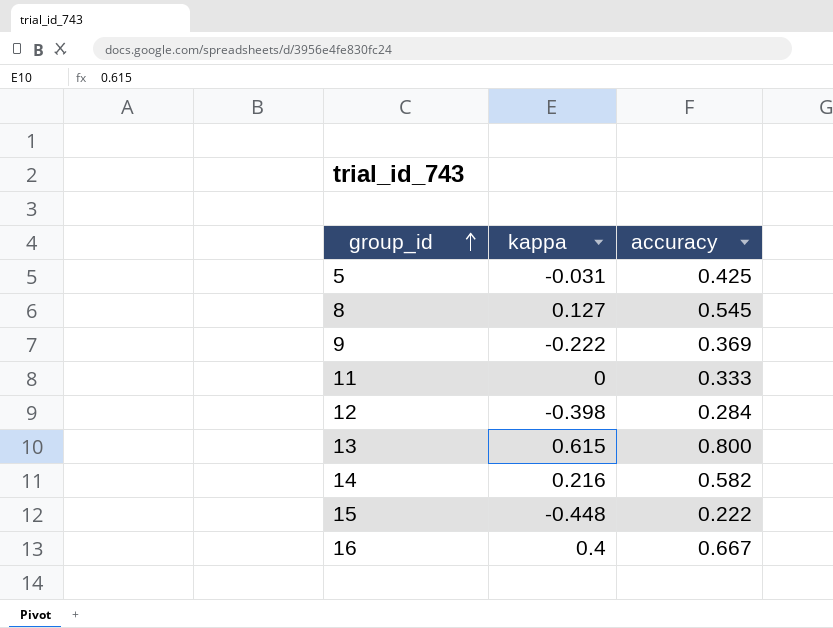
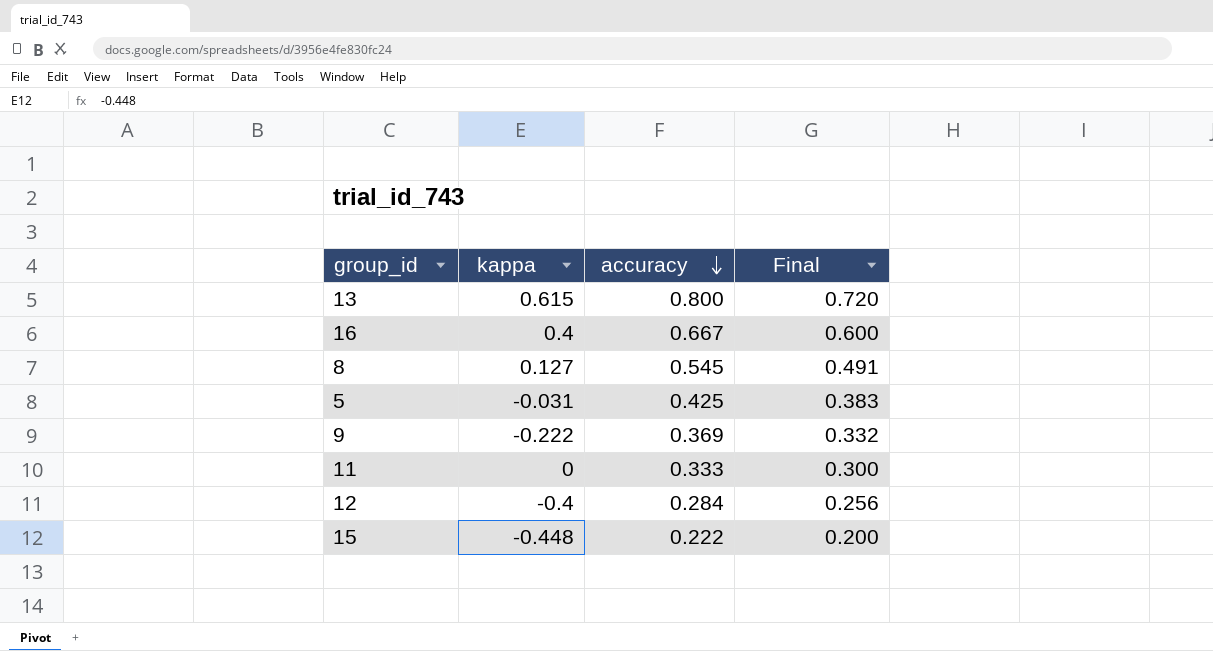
row order: group_id ascending -> accuracy descending
column Final | formula: none -> [accuracy] * 0.9
row 14: 0.216 | 0.582 -> none
12 | kappa: -0.398 -> -0.4

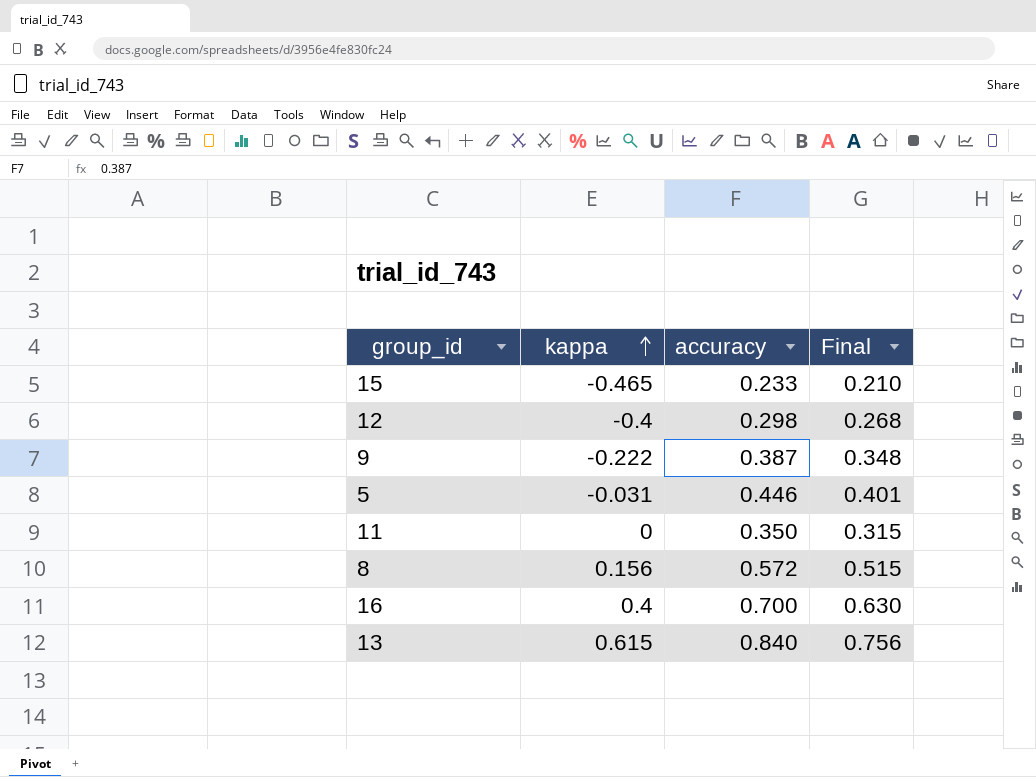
row order: accuracy descending -> kappa ascending
15 | kappa: -0.448 -> -0.465
15 | accuracy: 0.222 -> 0.233
15 | Final: 0.200 -> 0.210
12 | accuracy: 0.284 -> 0.298
12 | Final: 0.256 -> 0.268
9 | accuracy: 0.369 -> 0.387
9 | Final: 0.332 -> 0.348
5 | accuracy: 0.425 -> 0.446
5 | Final: 0.383 -> 0.401
11 | accuracy: 0.333 -> 0.350
11 | Final: 0.300 -> 0.315
8 | kappa: 0.127 -> 0.156
8 | accuracy: 0.545 -> 0.572
8 | Final: 0.491 -> 0.515
16 | accuracy: 0.667 -> 0.700
16 | Final: 0.600 -> 0.630
13 | accuracy: 0.800 -> 0.840
13 | Final: 0.720 -> 0.756

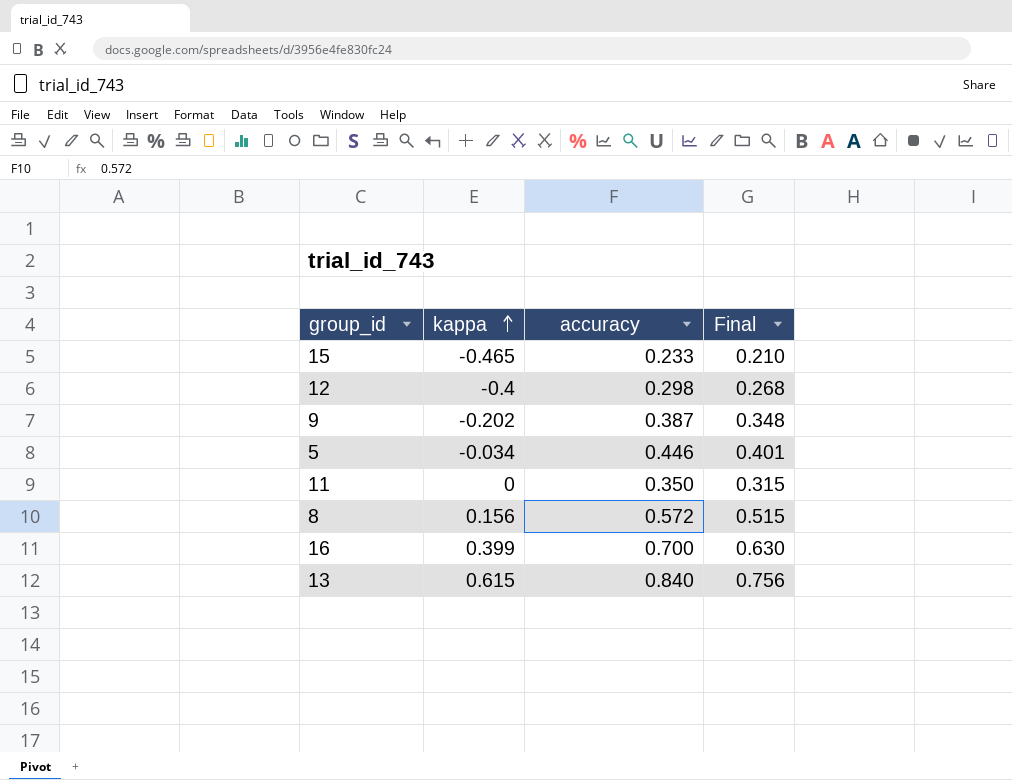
9 | kappa: -0.222 -> -0.202
5 | kappa: -0.031 -> -0.034
16 | kappa: 0.4 -> 0.399

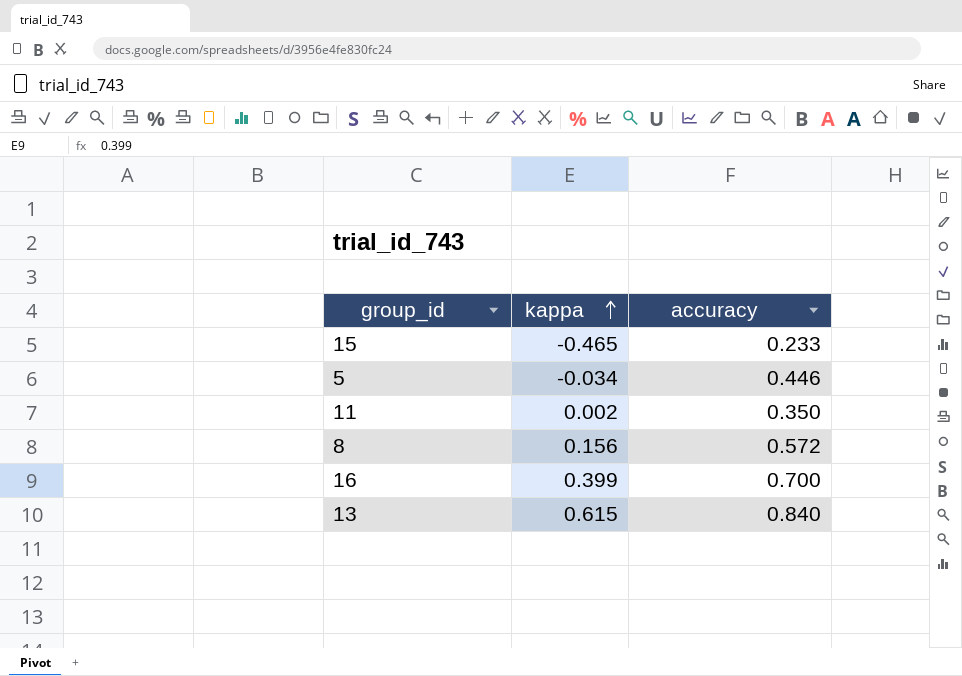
column Final | formula: [accuracy] * 0.9 -> none
row 12: -0.4 | 0.298 | 0.268 -> none
row 9: -0.202 | 0.387 | 0.348 -> none
11 | kappa: 0 -> 0.002

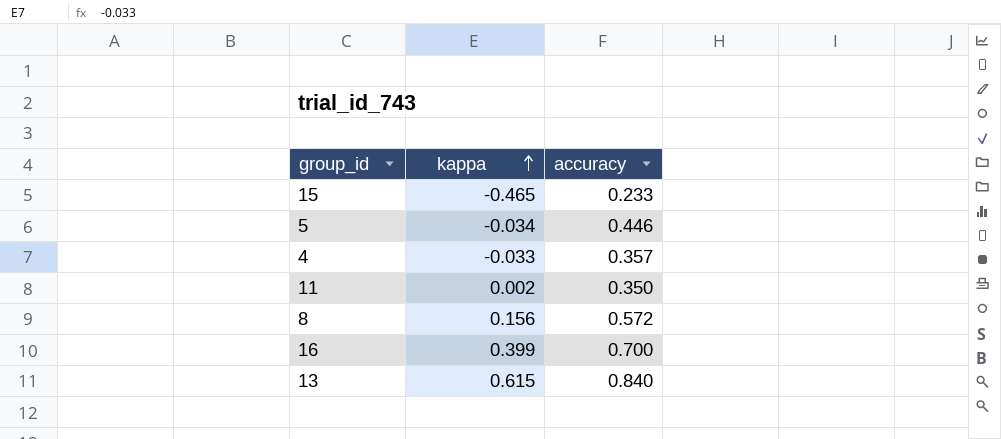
row 4: none -> -0.033 | 0.357

